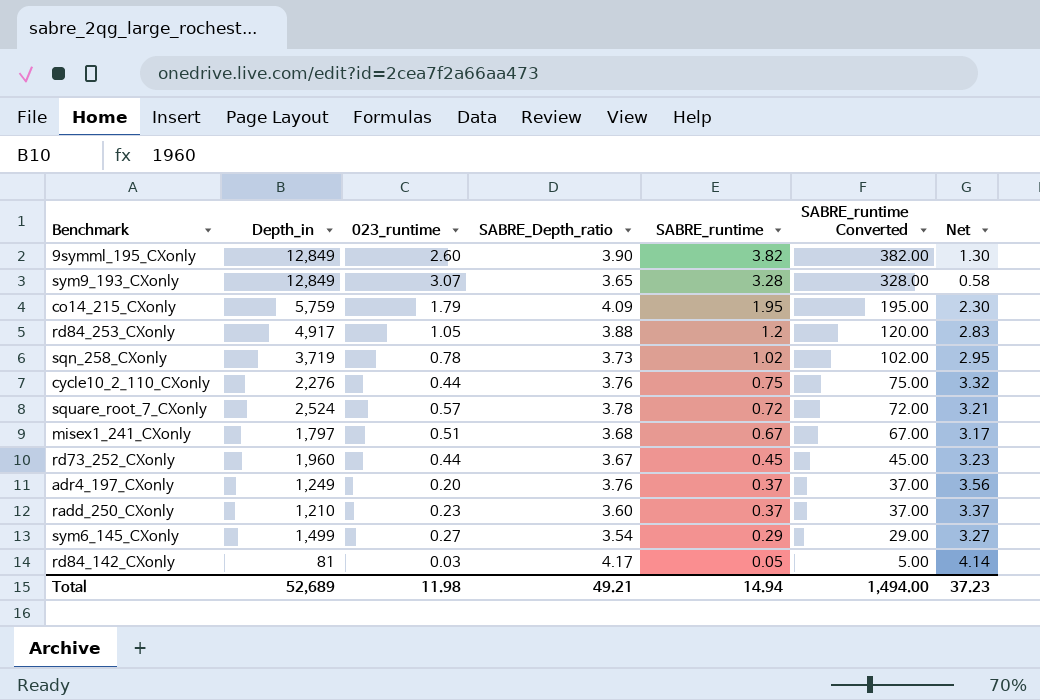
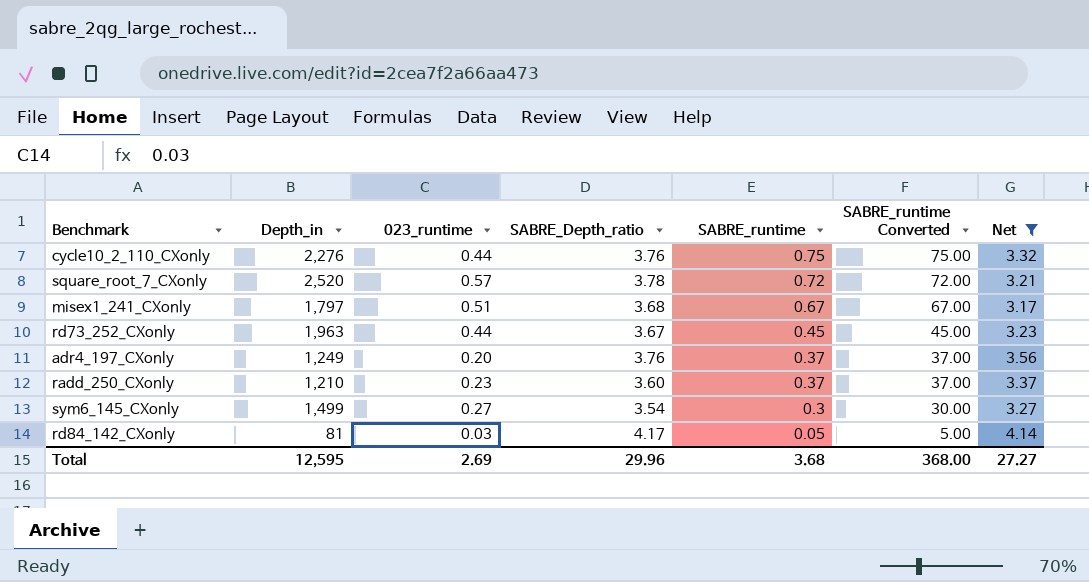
filter: none -> Net >= 3.17
square_root_7_CXonly | Depth_in: 2,524 -> 2,520
rd73_252_CXonly | Depth_in: 1,960 -> 1,963
sym6_145_CXonly | SABRE_runtime: 0.29 -> 0.3
sym6_145_CXonly | SABRE_runtime Converted: 29.00 -> 30.00
Total | Depth_in: 52,689 -> 12,595
Total | 023_runtime: 11.98 -> 2.69
Total | SABRE_Depth_ratio: 49.21 -> 29.96
Total | SABRE_runtime: 14.94 -> 3.68
Total | SABRE_runtime Converted: 1,494.00 -> 368.00
Total | Net: 37.23 -> 27.27

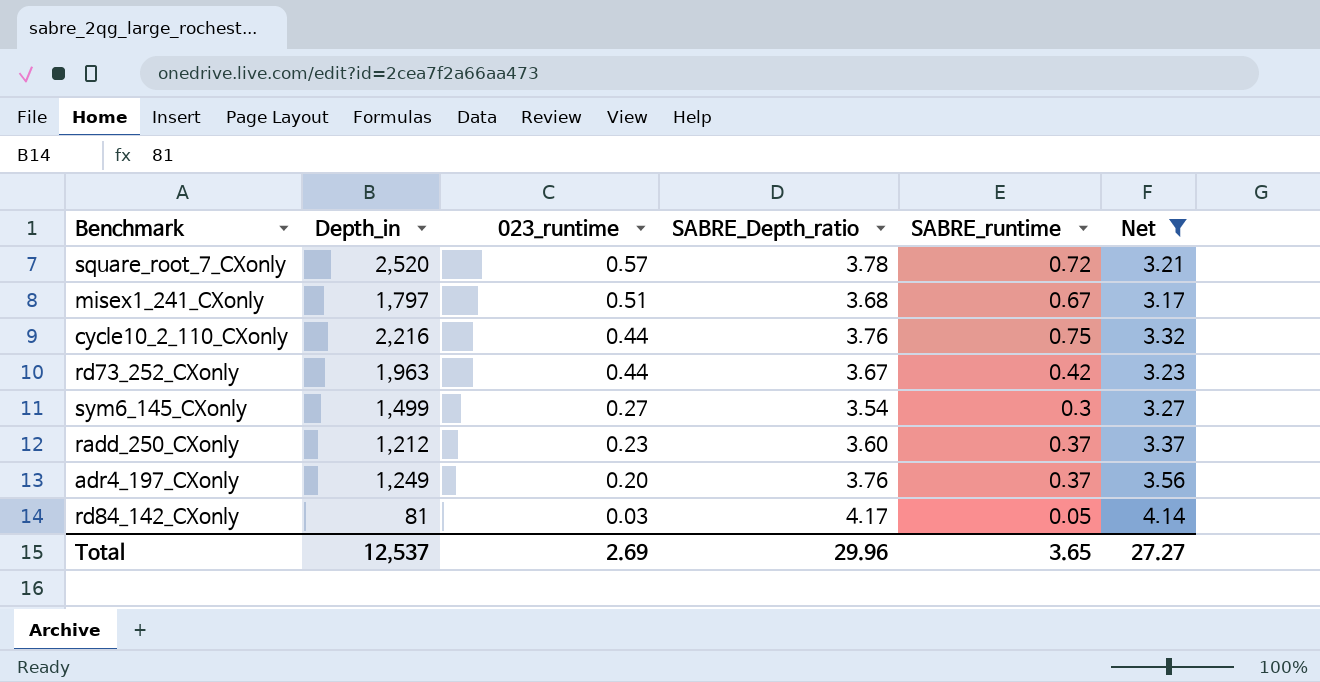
row order: SABRE_runtime descending -> 023_runtime descending
column SABRE_runtime Converted | formula: [SABRE_runtime] * 100 -> none
cycle10_2_110_CXonly | Depth_in: 2,276 -> 2,216
rd73_252_CXonly | SABRE_runtime: 0.45 -> 0.42
radd_250_CXonly | Depth_in: 1,210 -> 1,212
Total | Depth_in: 12,595 -> 12,537
Total | SABRE_runtime: 3.68 -> 3.65

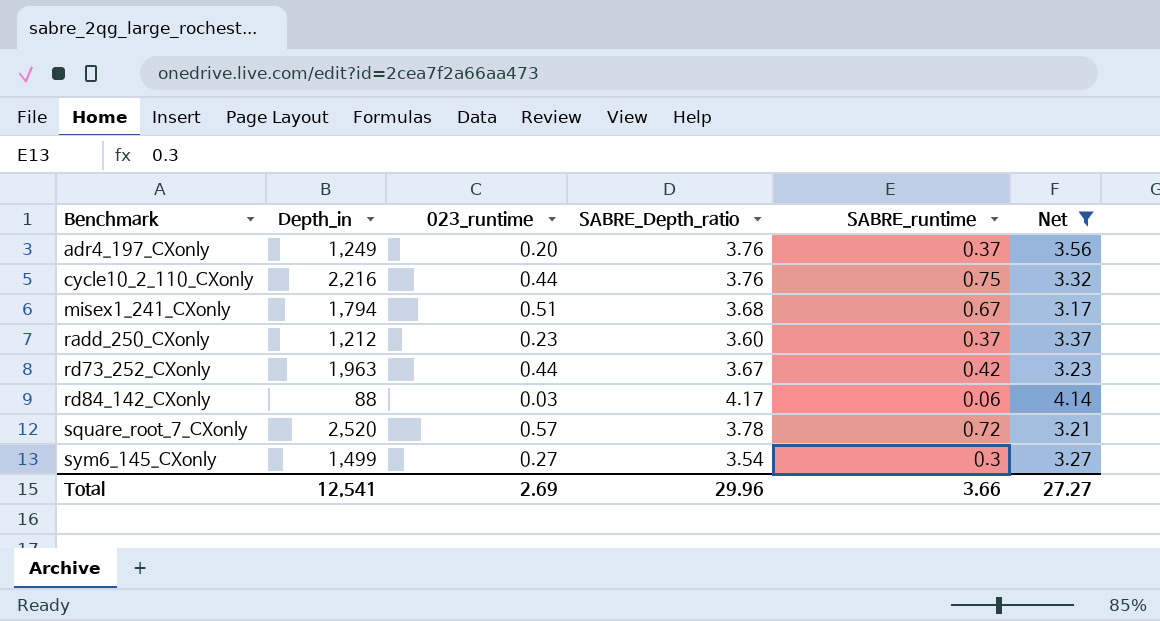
row order: 023_runtime descending -> Benchmark ascending
misex1_241_CXonly | Depth_in: 1,797 -> 1,794
rd84_142_CXonly | Depth_in: 81 -> 88
rd84_142_CXonly | SABRE_runtime: 0.05 -> 0.06
Total | Depth_in: 12,537 -> 12,541
Total | SABRE_runtime: 3.65 -> 3.66

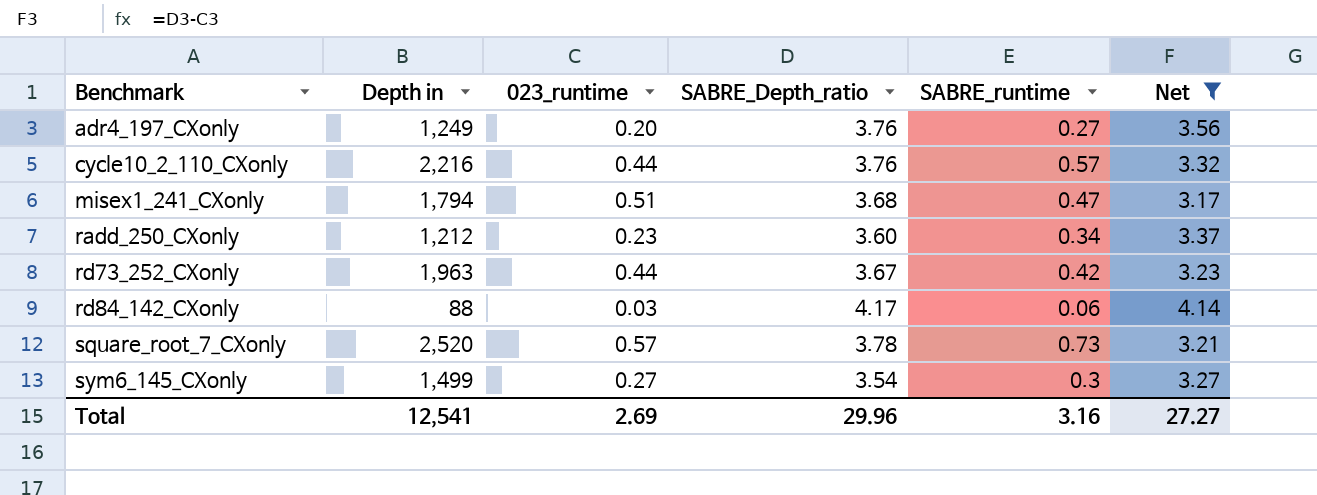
column name: Depth_in -> Depth in
adr4_197_CXonly | SABRE_runtime: 0.37 -> 0.27
cycle10_2_110_CXonly | SABRE_runtime: 0.75 -> 0.57
misex1_241_CXonly | SABRE_runtime: 0.67 -> 0.47
radd_250_CXonly | SABRE_runtime: 0.37 -> 0.34
square_root_7_CXonly | SABRE_runtime: 0.72 -> 0.73
Total | SABRE_runtime: 3.66 -> 3.16

